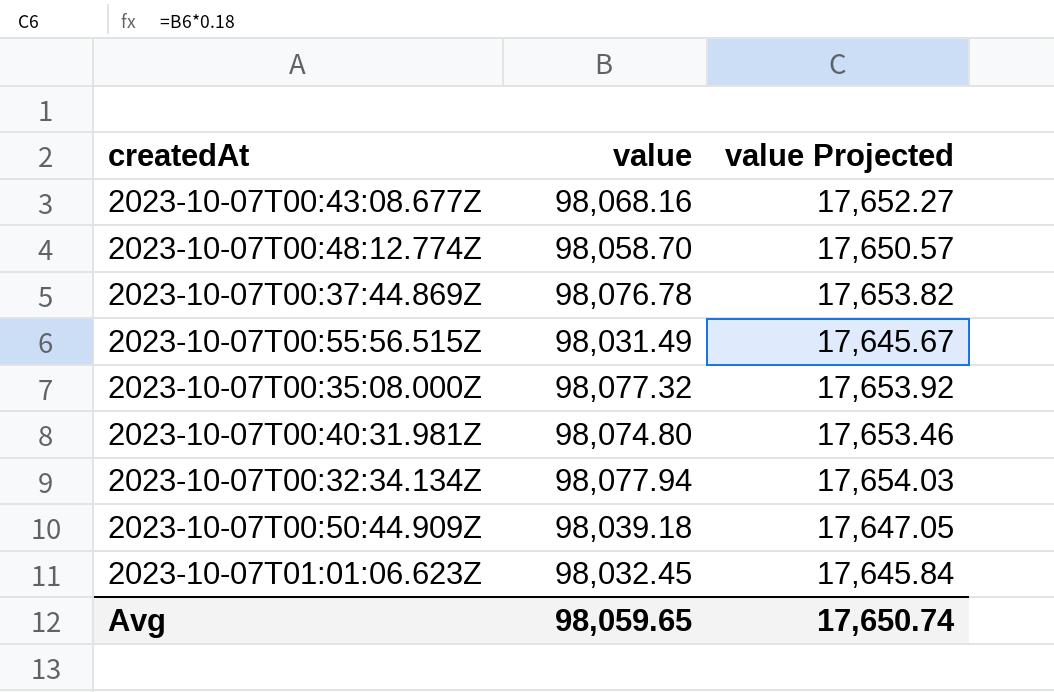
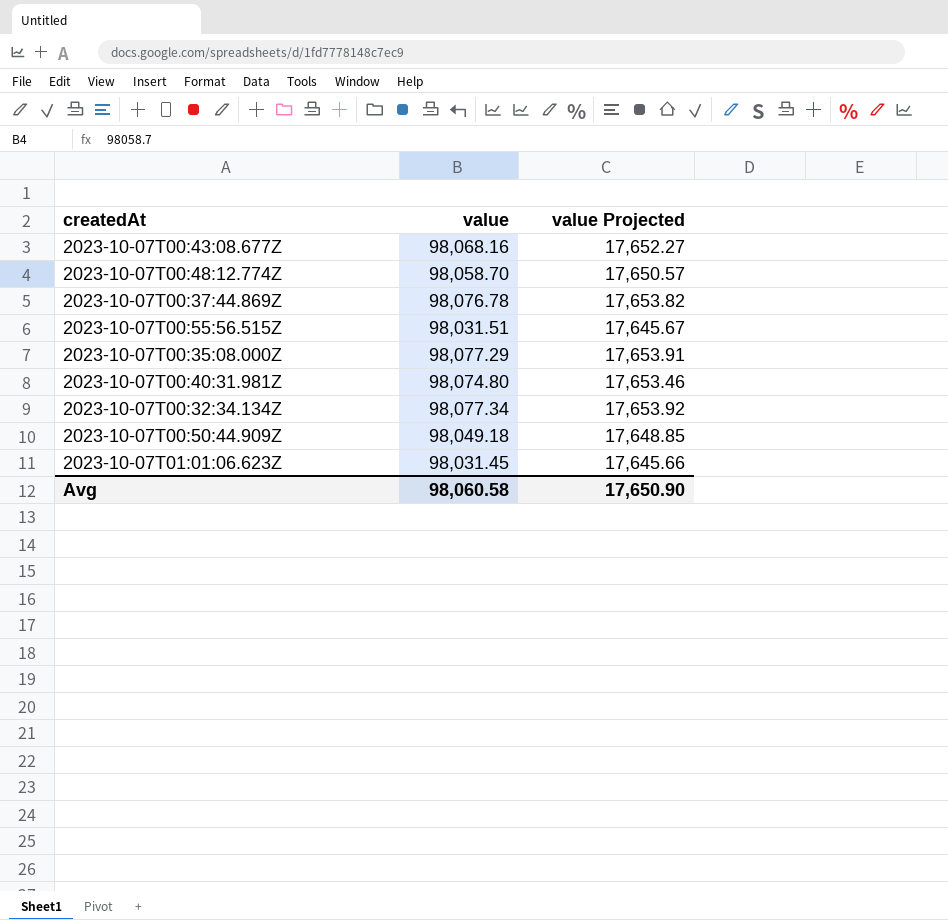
2023-10-07T00:55:56.515Z | value: 98,031.49 -> 98,031.51
2023-10-07T00:35:08.000Z | value: 98,077.32 -> 98,077.29
2023-10-07T00:35:08.000Z | value Projected: 17,653.92 -> 17,653.91
2023-10-07T00:32:34.134Z | value: 98,077.94 -> 98,077.34
2023-10-07T00:32:34.134Z | value Projected: 17,654.03 -> 17,653.92
2023-10-07T00:50:44.909Z | value: 98,039.18 -> 98,049.18
2023-10-07T00:50:44.909Z | value Projected: 17,647.05 -> 17,648.85
2023-10-07T01:01:06.623Z | value: 98,032.45 -> 98,031.45
2023-10-07T01:01:06.623Z | value Projected: 17,645.84 -> 17,645.66
Avg | value: 98,059.65 -> 98,060.58
Avg | value Projected: 17,650.74 -> 17,650.90

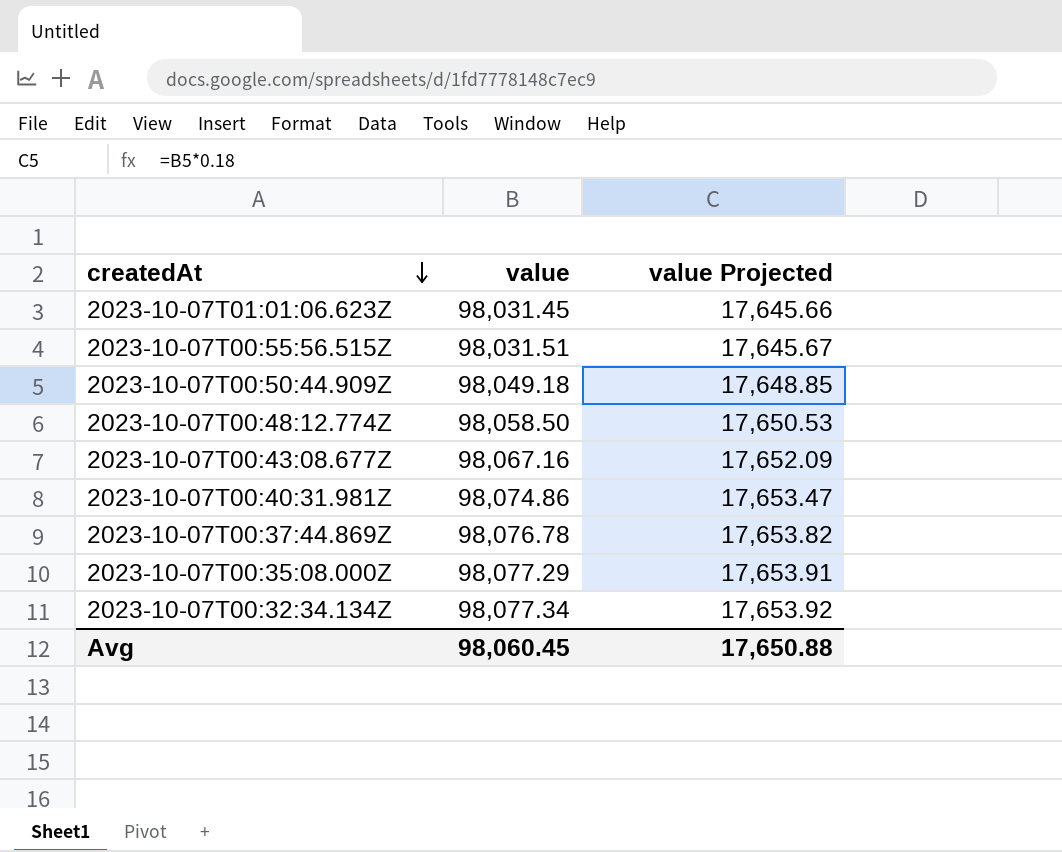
row order: none -> createdAt descending
2023-10-07T00:48:12.774Z | value: 98,058.70 -> 98,058.50
2023-10-07T00:48:12.774Z | value Projected: 17,650.57 -> 17,650.53
2023-10-07T00:43:08.677Z | value: 98,068.16 -> 98,067.16
2023-10-07T00:43:08.677Z | value Projected: 17,652.27 -> 17,652.09
2023-10-07T00:40:31.981Z | value: 98,074.80 -> 98,074.86
2023-10-07T00:40:31.981Z | value Projected: 17,653.46 -> 17,653.47
Avg | value: 98,060.58 -> 98,060.45
Avg | value Projected: 17,650.90 -> 17,650.88

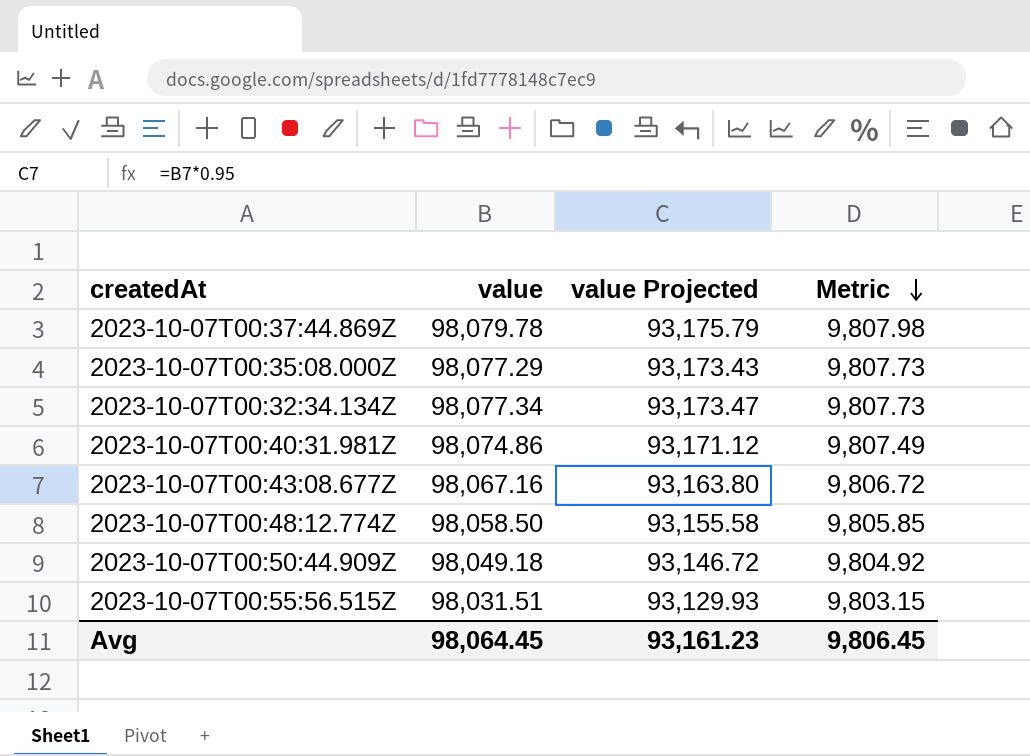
row order: createdAt descending -> Metric descending
column value Projected | formula: [value] * 0.18 -> [value] * 0.95
column Metric | formula: none -> [value] * 0.1
row 2023-10-07T01:01:06.623Z: 98,031.45 | 17,645.66 -> none
2023-10-07T00:37:44.869Z | value: 98,076.78 -> 98,079.78
Avg | value: 98,060.45 -> 98,064.45
Avg | value Projected: 17,650.88 -> 93,161.23

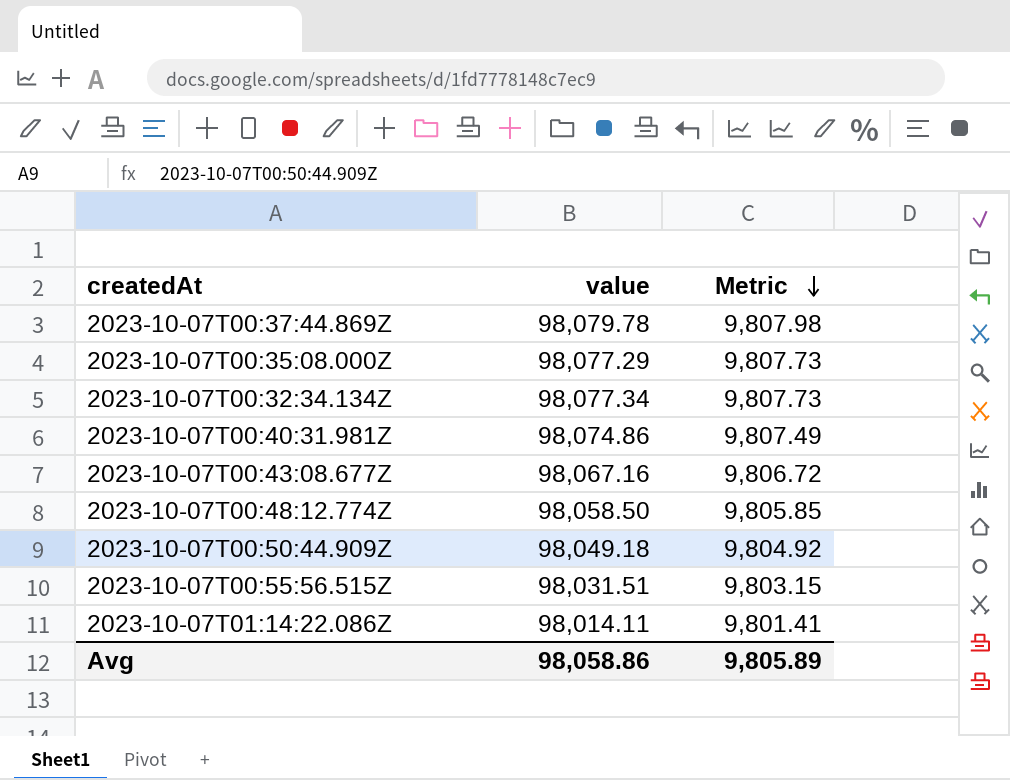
column value Projected | formula: [value] * 0.95 -> none
row 2023-10-07T01:14:22.086Z: none -> 98,014.11 | 9,801.41
Avg | value: 98,064.45 -> 98,058.86
Avg | Metric: 9,806.45 -> 9,805.89

